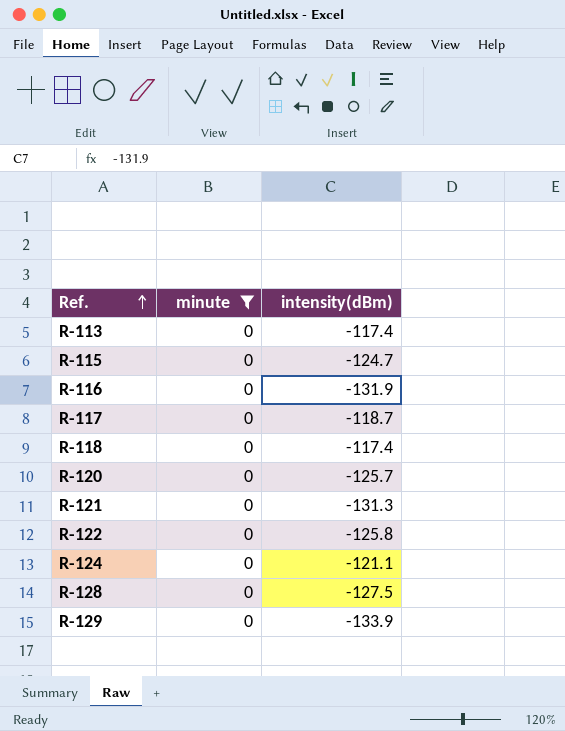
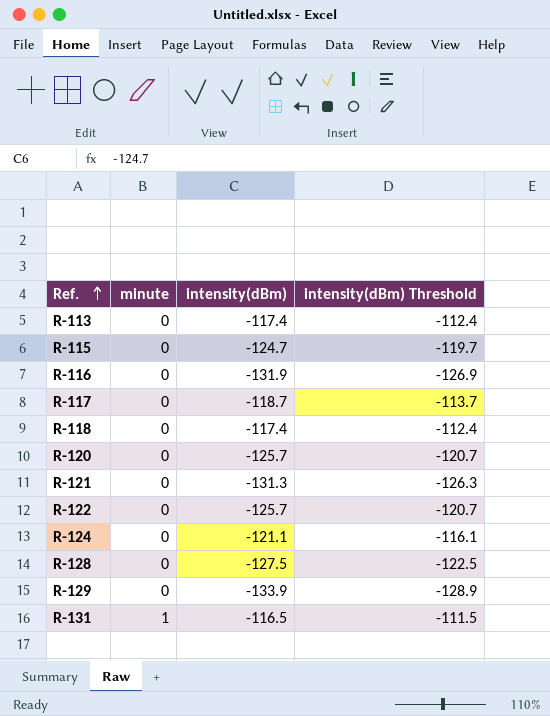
filter: minute = 0 -> none
column intensity(dBm) Threshold | formula: none -> [intensity(dBm)] + 5
R-122 | intensity(dBm): -125.8 -> -125.7

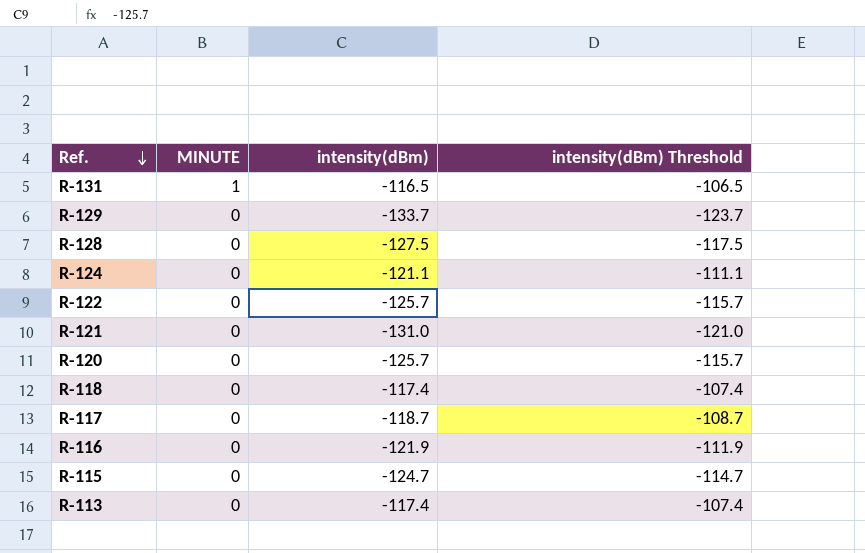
row order: Ref. ascending -> Ref. descending
column name: minute -> MINUTE
column intensity(dBm) Threshold | formula: [intensity(dBm)] + 5 -> [intensity(dBm)] + 10
R-129 | intensity(dBm): -133.9 -> -133.7
R-121 | intensity(dBm): -131.3 -> -131.0
R-116 | intensity(dBm): -131.9 -> -121.9

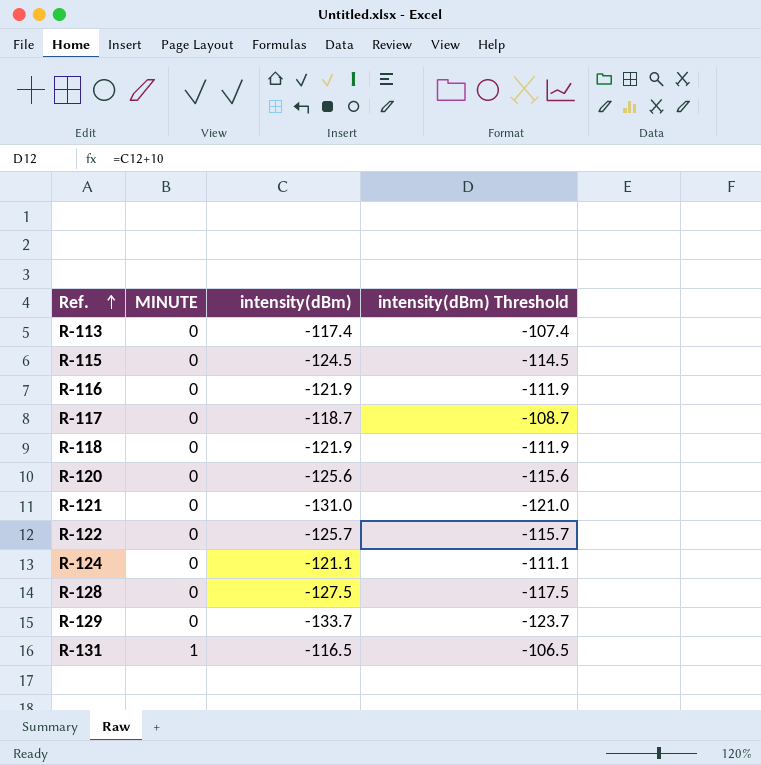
row order: Ref. descending -> Ref. ascending
R-115 | intensity(dBm): -124.7 -> -124.5
R-115 | intensity(dBm) Threshold: -114.7 -> -114.5
R-118 | intensity(dBm): -117.4 -> -121.9
R-118 | intensity(dBm) Threshold: -107.4 -> -111.9
R-120 | intensity(dBm): -125.7 -> -125.6
R-120 | intensity(dBm) Threshold: -115.7 -> -115.6

